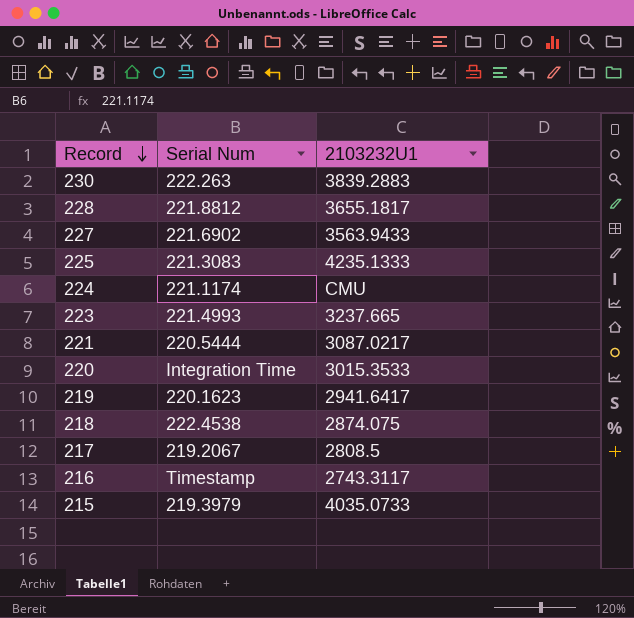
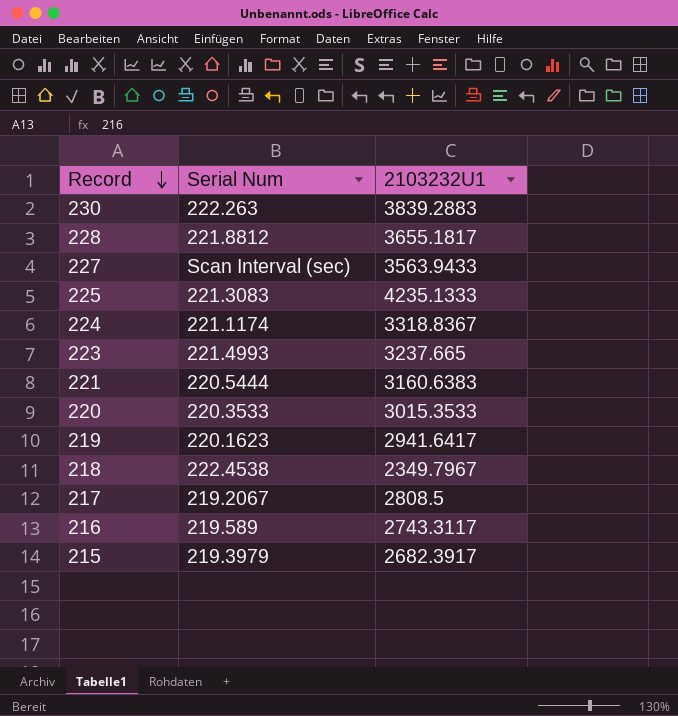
227 | Serial Num: 221.6902 -> Scan Interval (sec)
224 | 2103232U1: CMU -> 3318.8367
221 | 2103232U1: 3087.0217 -> 3160.6383
220 | Serial Num: Integration Time -> 220.3533
218 | 2103232U1: 2874.075 -> 2349.7967
216 | Serial Num: Timestamp -> 219.589
215 | 2103232U1: 4035.0733 -> 2682.3917

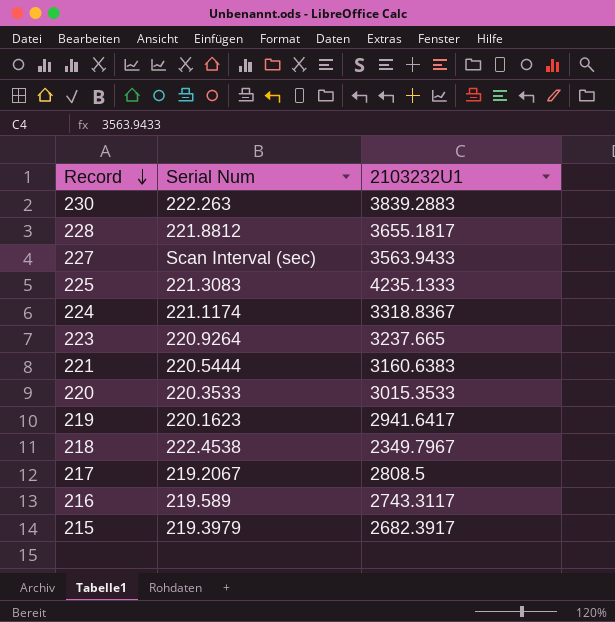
223 | Serial Num: 221.4993 -> 220.9264

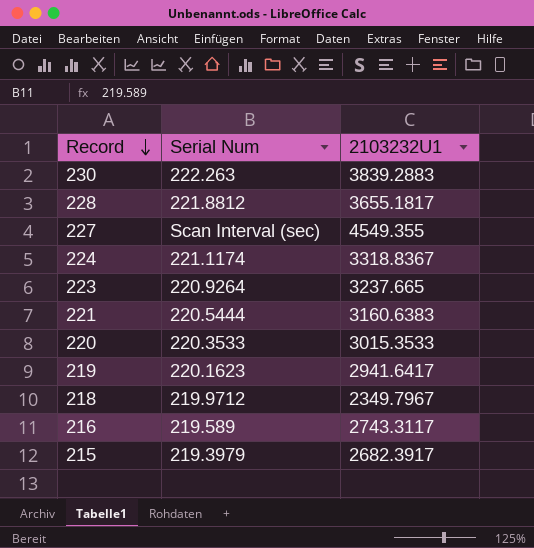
row 225: 221.3083 | 4235.1333 -> none
row 217: 219.2067 | 2808.5 -> none
227 | 2103232U1: 3563.9433 -> 4549.355
218 | Serial Num: 222.4538 -> 219.9712

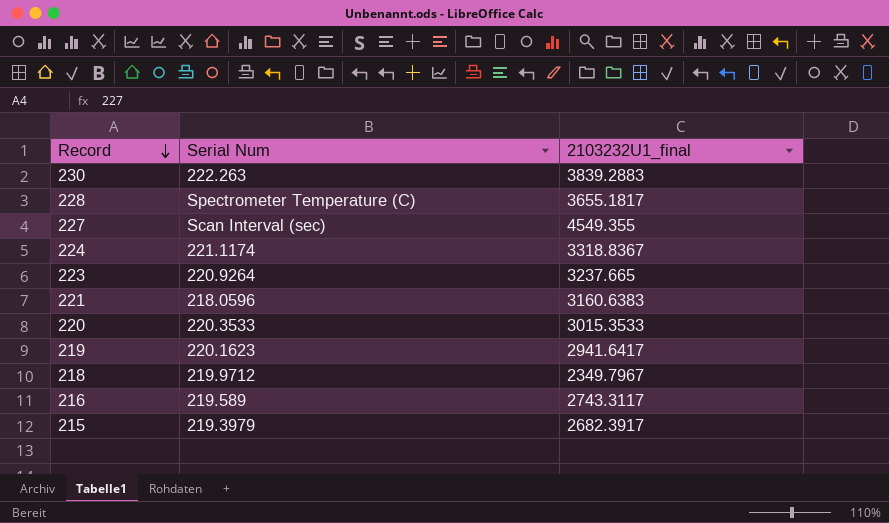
column name: 2103232U1 -> 2103232U1_final
228 | Serial Num: 221.8812 -> Spectrometer Temperature (C)
221 | Serial Num: 220.5444 -> 218.0596

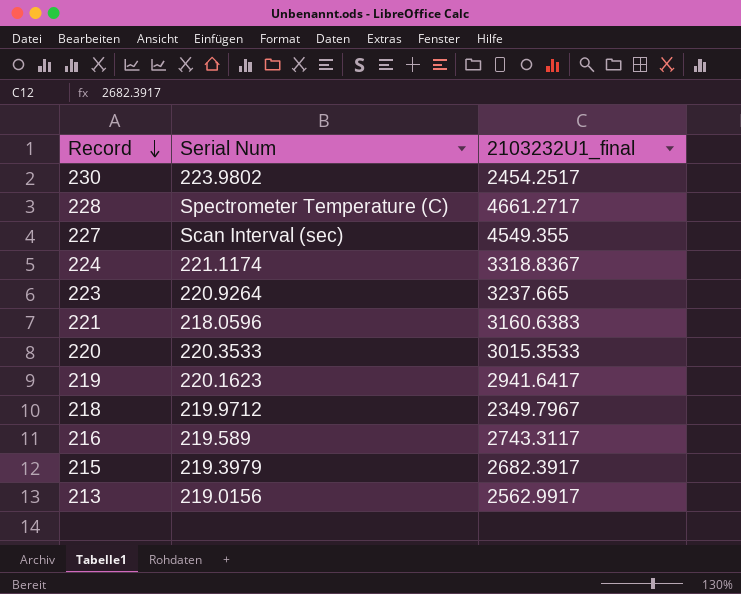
230 | Serial Num: 222.263 -> 223.9802
230 | 2103232U1_final: 3839.2883 -> 2454.2517
228 | 2103232U1_final: 3655.1817 -> 4661.2717
row 213: none -> 219.0156 | 2562.9917

